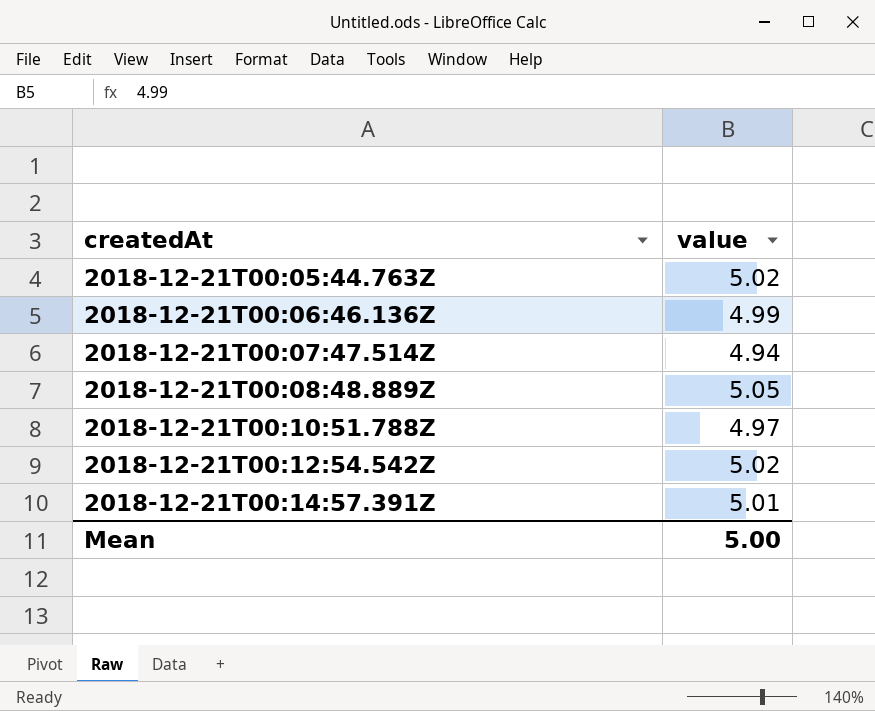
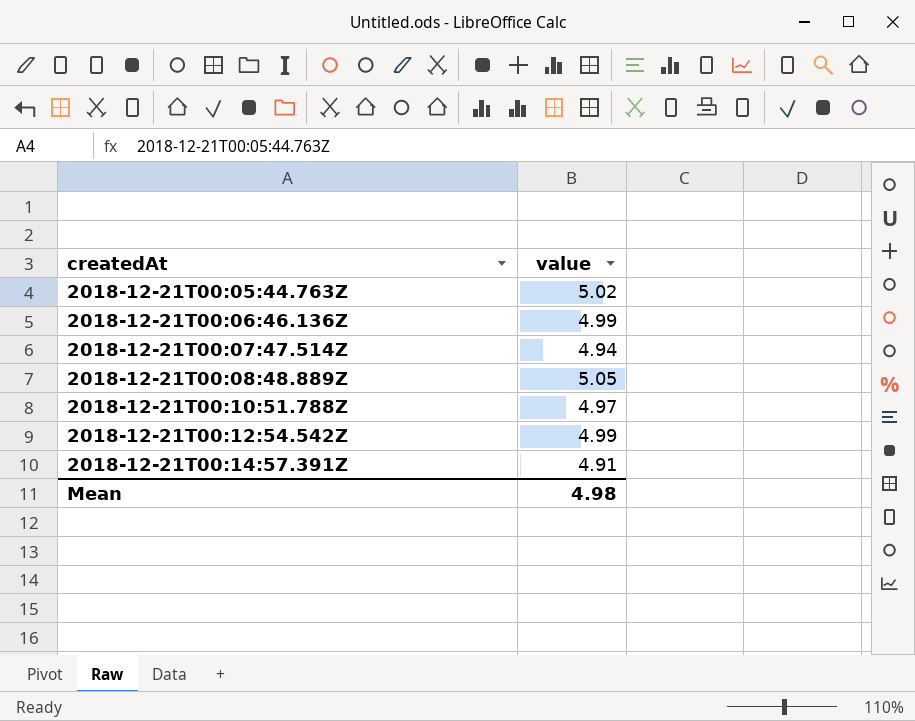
2018-12-21T00:12:54.542Z | value: 5.02 -> 4.99
2018-12-21T00:14:57.391Z | value: 5.01 -> 4.91
Mean | value: 5.00 -> 4.98

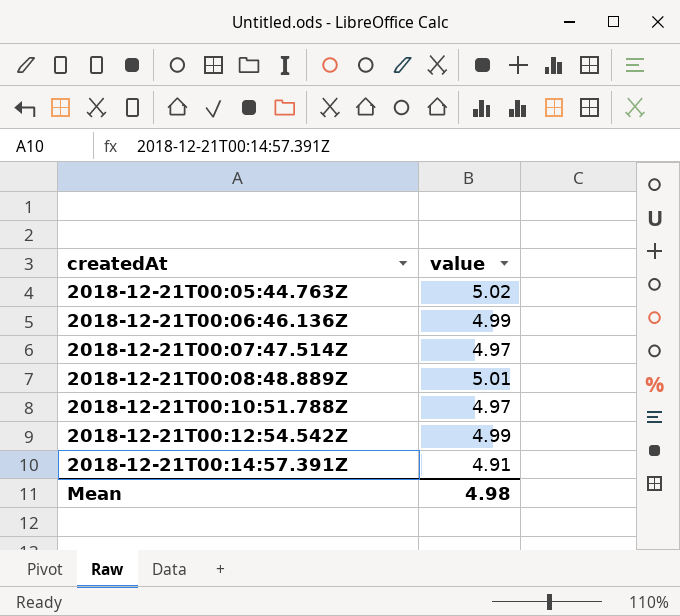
2018-12-21T00:07:47.514Z | value: 4.94 -> 4.97
2018-12-21T00:08:48.889Z | value: 5.05 -> 5.01

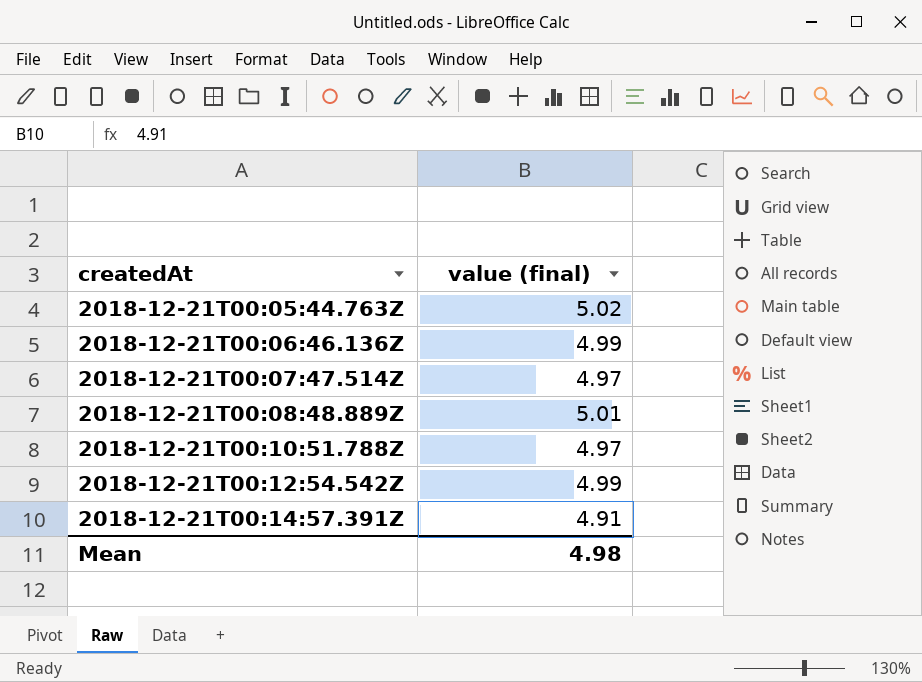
column name: value -> value (final)

